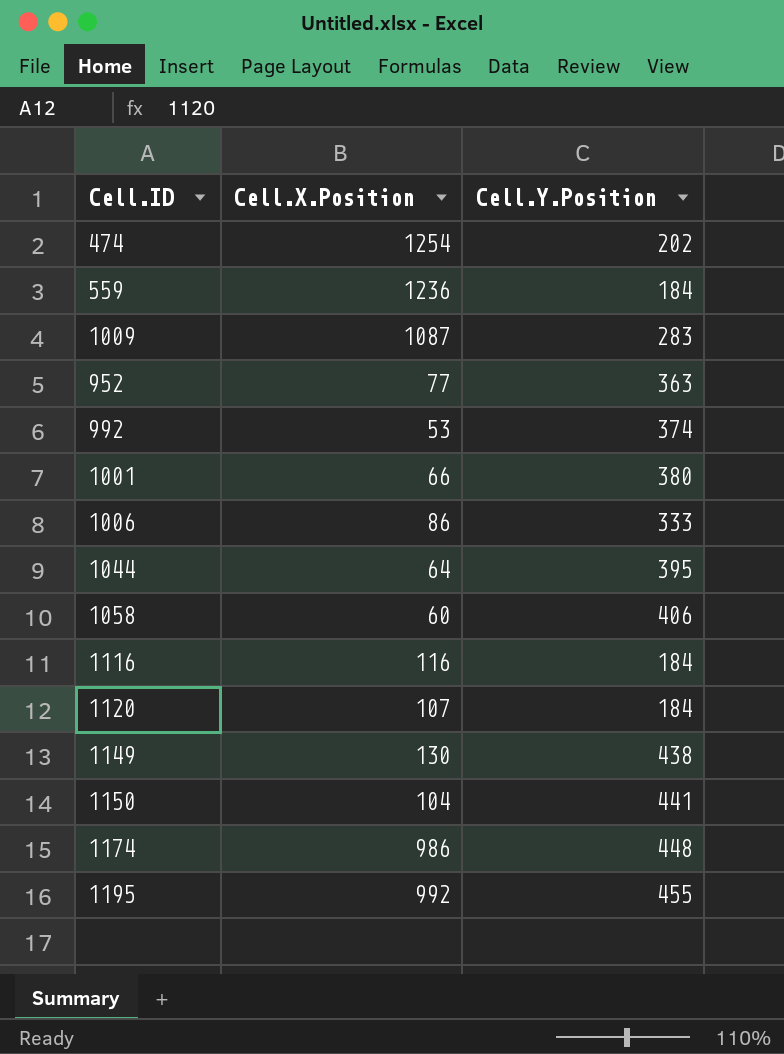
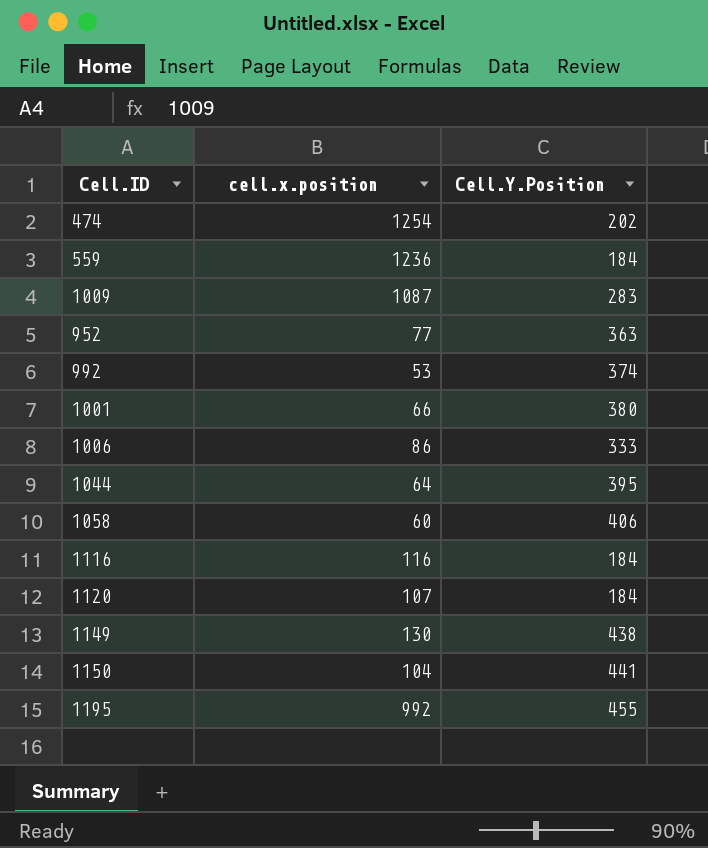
column name: Cell.X.Position -> cell.x.position
row 1174: 986 | 448 -> none

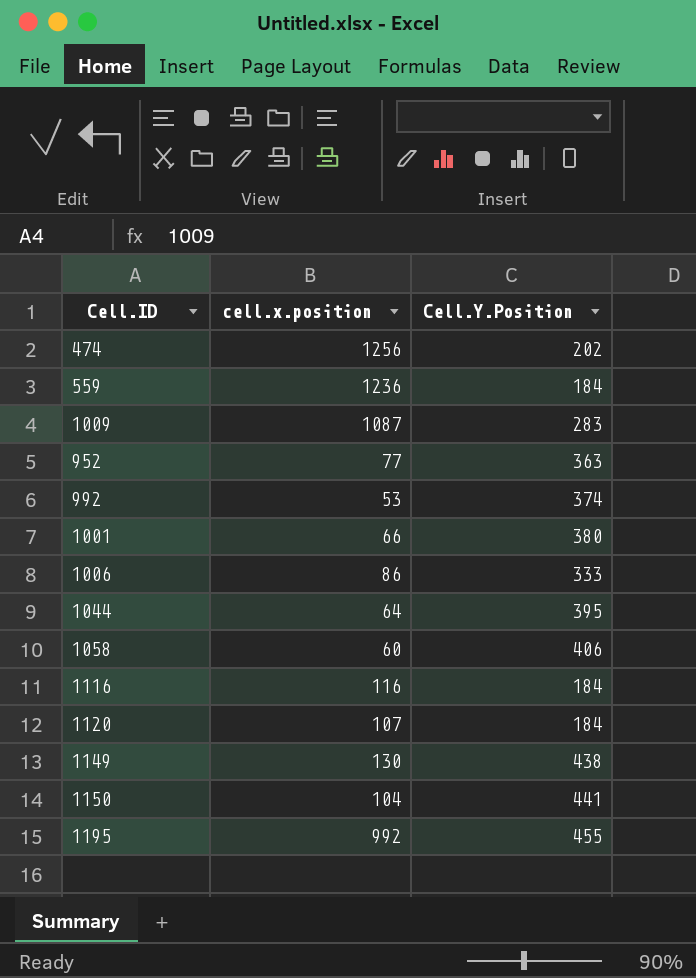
474 | cell.x.position: 1254 -> 1256

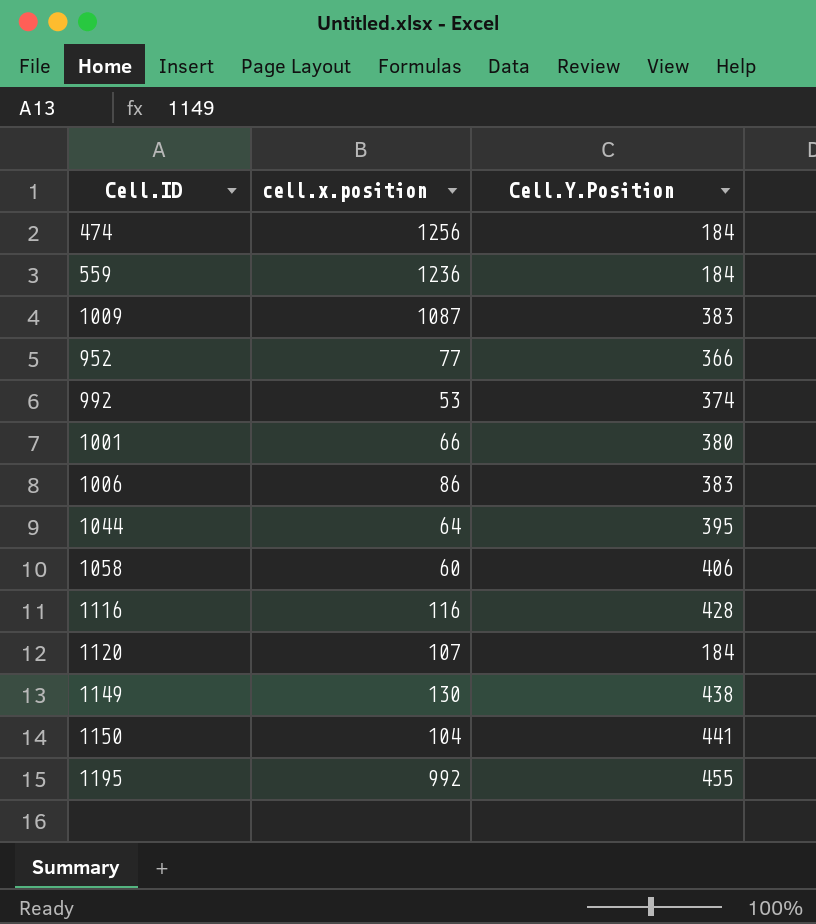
474 | Cell.Y.Position: 202 -> 184
1009 | Cell.Y.Position: 283 -> 383
952 | Cell.Y.Position: 363 -> 366
1006 | Cell.Y.Position: 333 -> 383
1116 | Cell.Y.Position: 184 -> 428

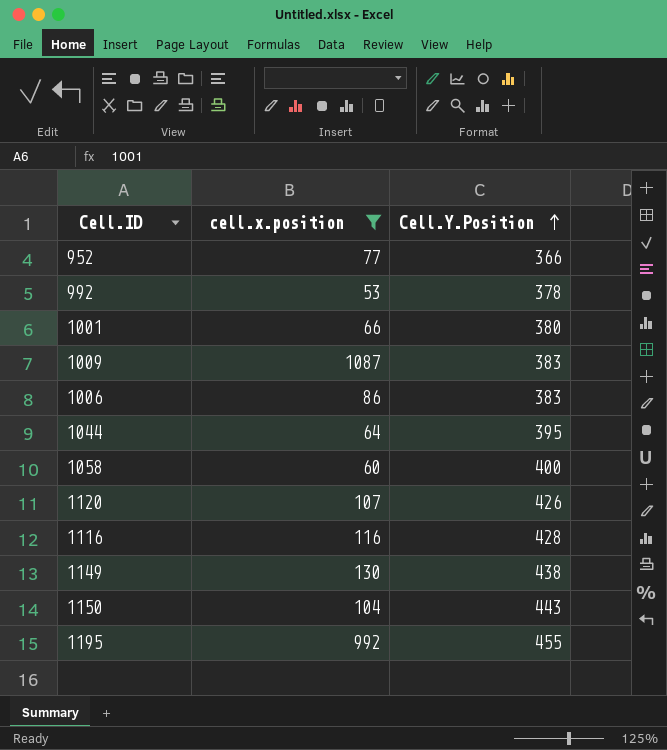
filter: none -> cell.x.position <= 1087
row order: none -> Cell.Y.Position ascending
992 | Cell.Y.Position: 374 -> 378
1058 | Cell.Y.Position: 406 -> 400
1120 | Cell.Y.Position: 184 -> 426
1150 | Cell.Y.Position: 441 -> 443

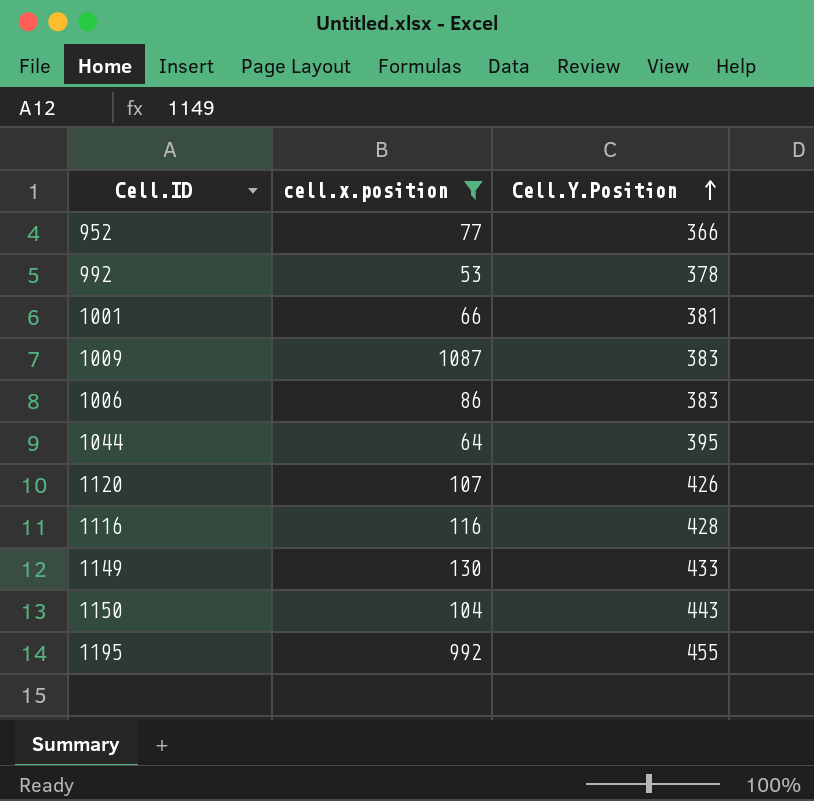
row 1058: 60 | 400 -> none
1001 | Cell.Y.Position: 380 -> 381
1149 | Cell.Y.Position: 438 -> 433

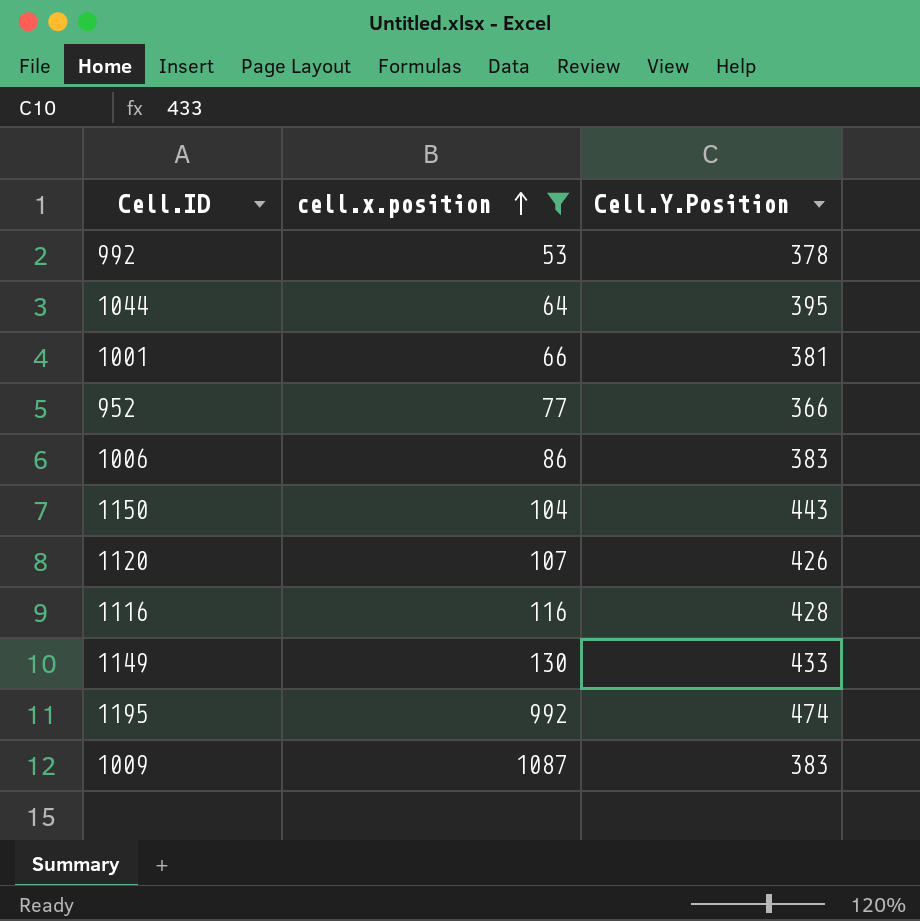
row order: Cell.Y.Position ascending -> cell.x.position ascending
1195 | Cell.Y.Position: 455 -> 474

